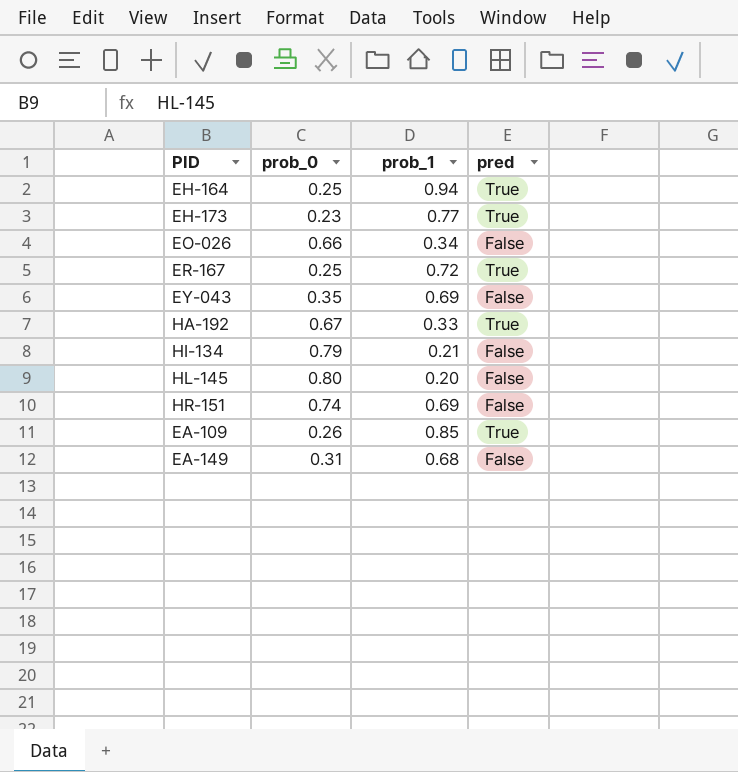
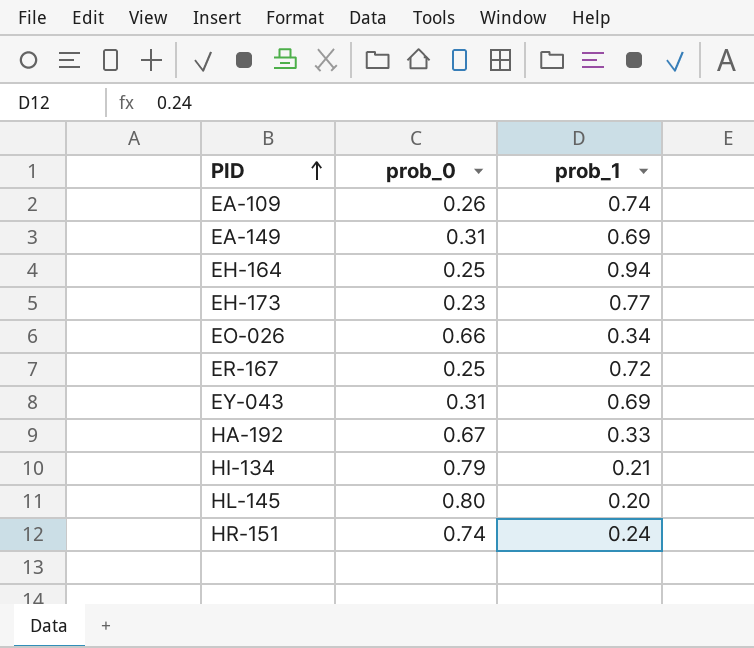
row order: none -> PID ascending
column pred | position: 4 -> none
EA-109 | prob_1: 0.85 -> 0.74
EA-149 | prob_1: 0.68 -> 0.69
EY-043 | prob_0: 0.35 -> 0.31
HR-151 | prob_1: 0.69 -> 0.24

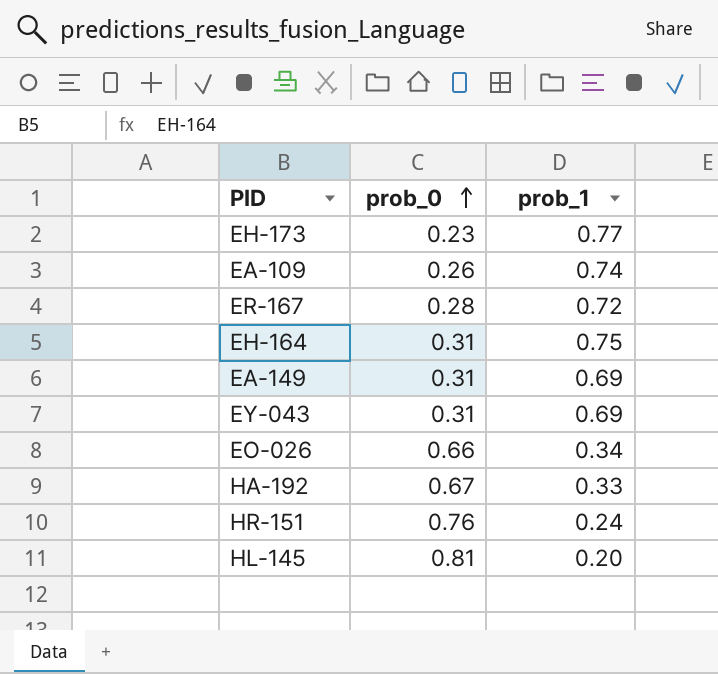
row order: PID ascending -> prob_0 ascending
row HI-134: 0.79 | 0.21 -> none
ER-167 | prob_0: 0.25 -> 0.28
EH-164 | prob_0: 0.25 -> 0.31
EH-164 | prob_1: 0.94 -> 0.75
HR-151 | prob_0: 0.74 -> 0.76
HL-145 | prob_0: 0.80 -> 0.81

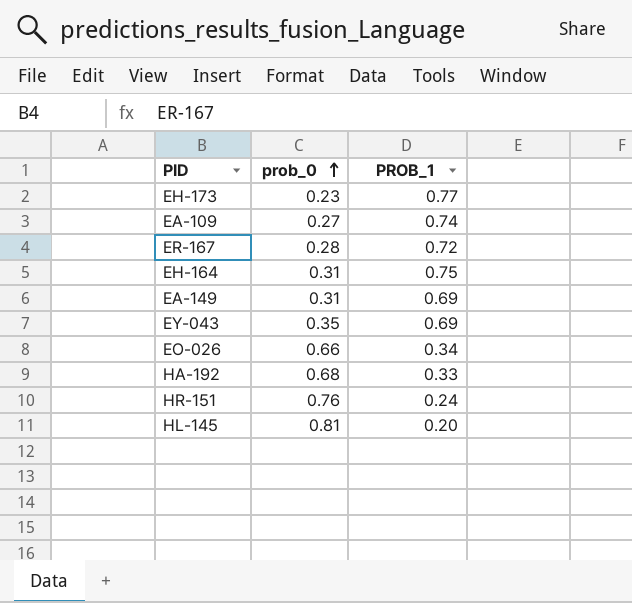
column name: prob_1 -> PROB_1
EA-109 | prob_0: 0.26 -> 0.27
EY-043 | prob_0: 0.31 -> 0.35
HA-192 | prob_0: 0.67 -> 0.68

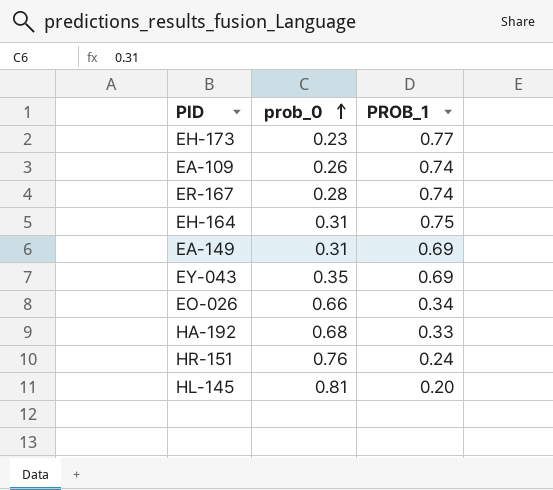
EA-109 | prob_0: 0.27 -> 0.26
ER-167 | PROB_1: 0.72 -> 0.74

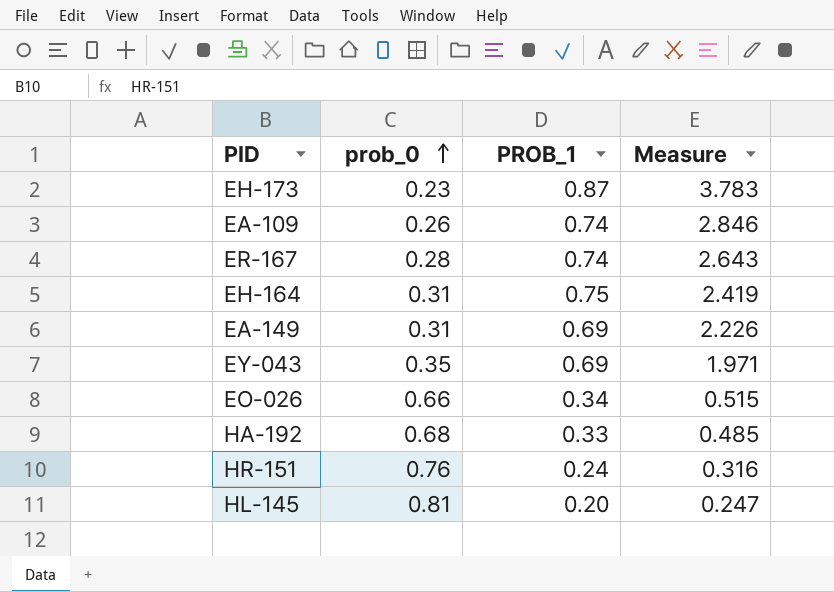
column Measure | formula: none -> [PROB_1] / [prob_0]
EH-173 | PROB_1: 0.77 -> 0.87

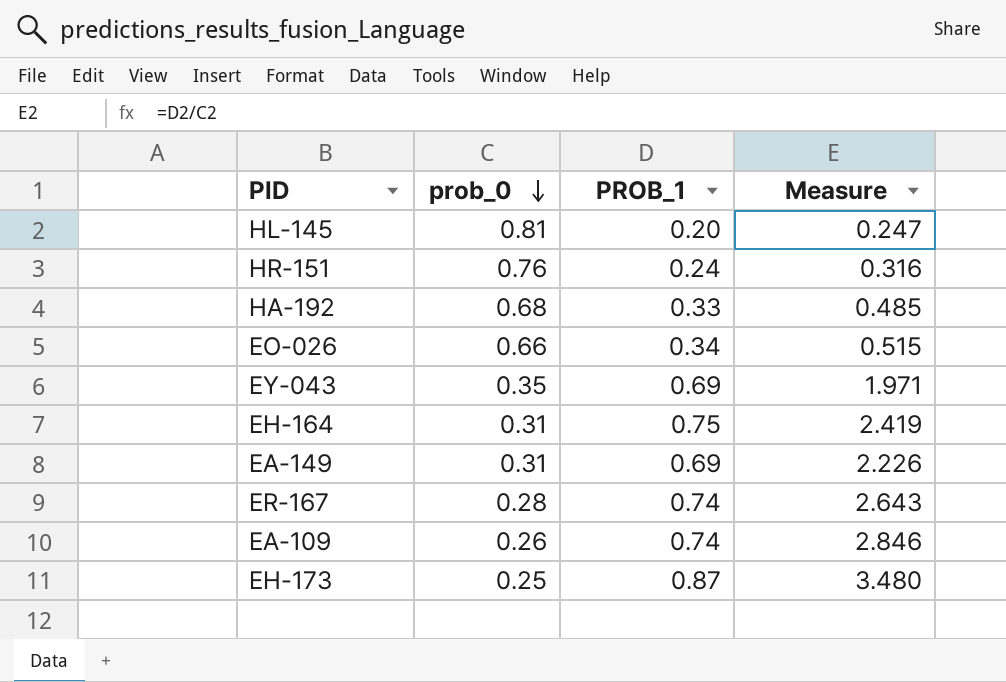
row order: prob_0 ascending -> prob_0 descending
EH-173 | prob_0: 0.23 -> 0.25
EH-173 | Measure: 3.783 -> 3.480

